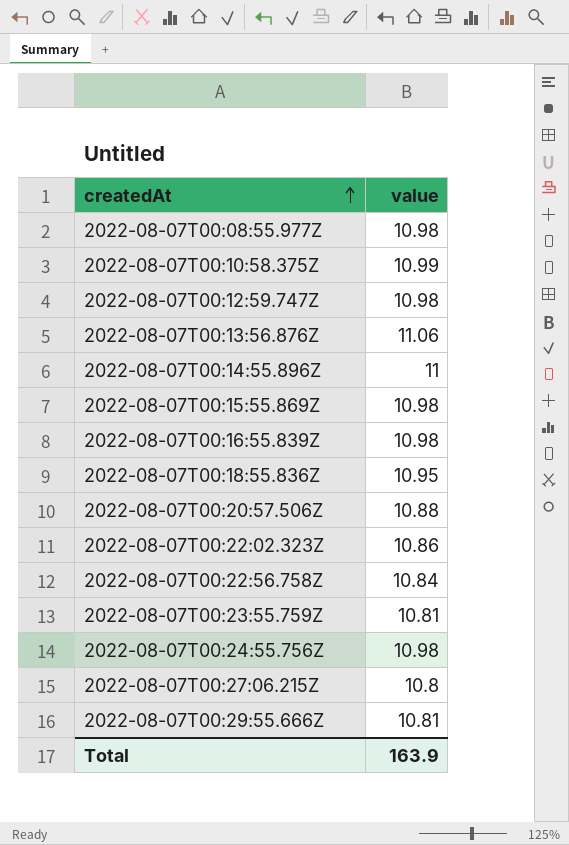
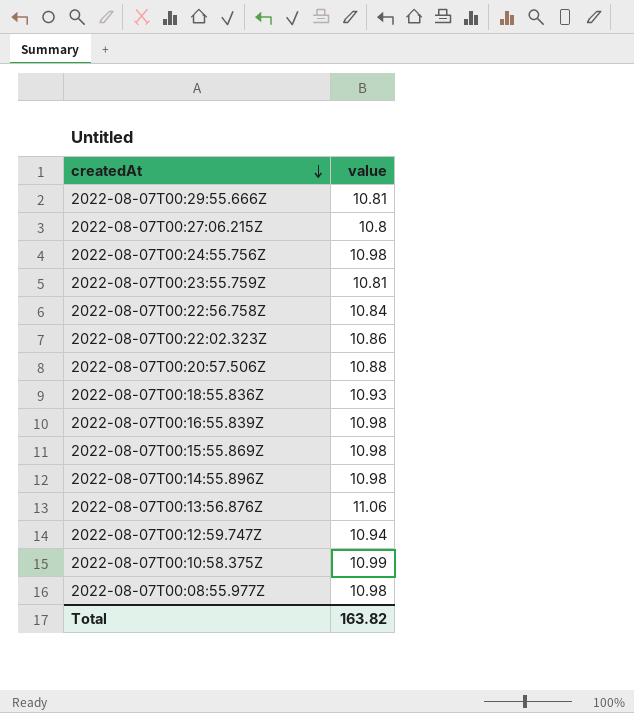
row order: createdAt ascending -> createdAt descending
2022-08-07T00:18:55.836Z | value: 10.95 -> 10.93
2022-08-07T00:14:55.896Z | value: 11 -> 10.98
2022-08-07T00:12:59.747Z | value: 10.98 -> 10.94
Total | value: 163.9 -> 163.82

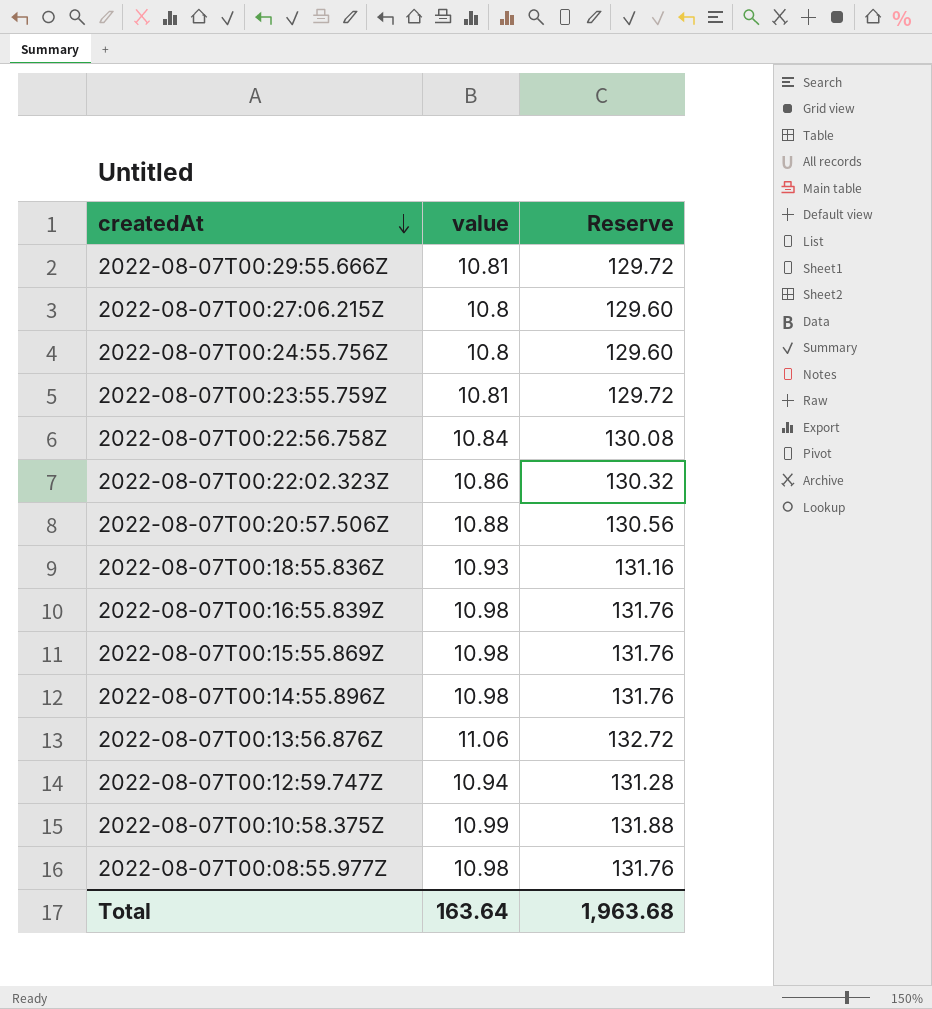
column Reserve | formula: none -> [value] * 12
2022-08-07T00:24:55.756Z | value: 10.98 -> 10.8
Total | value: 163.82 -> 163.64

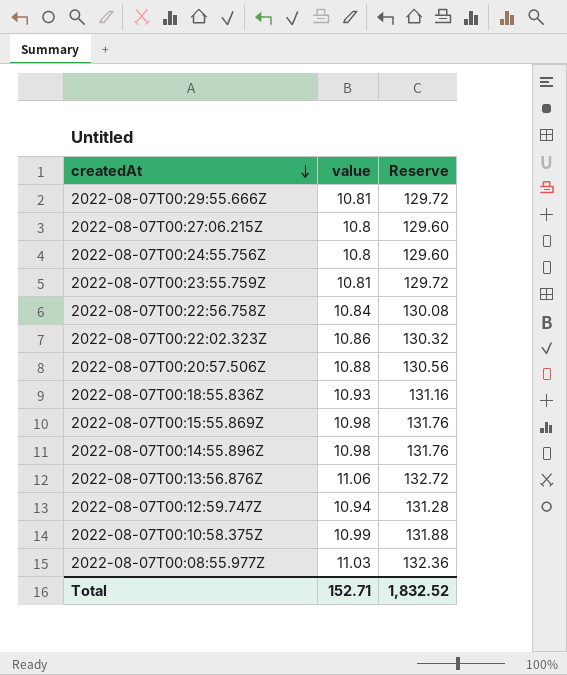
row 2022-08-07T00:16:55.839Z: 10.98 | 131.76 -> none
2022-08-07T00:08:55.977Z | value: 10.98 -> 11.03
2022-08-07T00:08:55.977Z | Reserve: 131.76 -> 132.36
Total | value: 163.64 -> 152.71
Total | Reserve: 1,963.68 -> 1,832.52

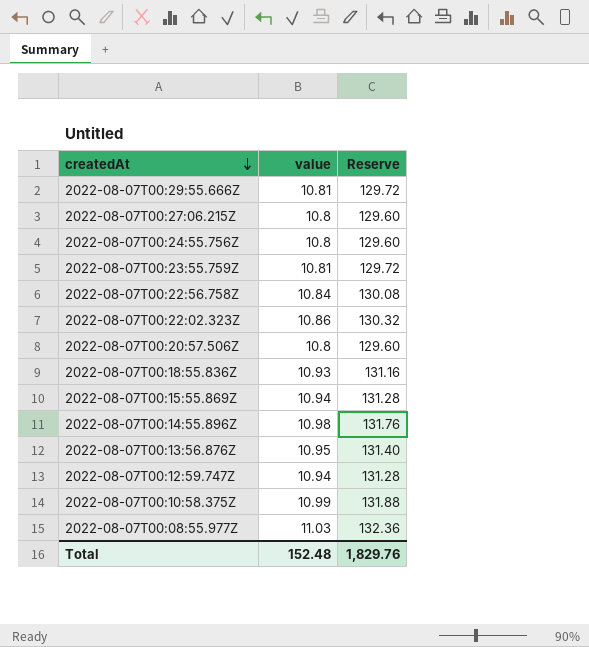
2022-08-07T00:20:57.506Z | value: 10.88 -> 10.8
2022-08-07T00:20:57.506Z | Reserve: 130.56 -> 129.60
2022-08-07T00:15:55.869Z | value: 10.98 -> 10.94
2022-08-07T00:15:55.869Z | Reserve: 131.76 -> 131.28
2022-08-07T00:13:56.876Z | value: 11.06 -> 10.95
2022-08-07T00:13:56.876Z | Reserve: 132.72 -> 131.40
Total | value: 152.71 -> 152.48
Total | Reserve: 1,832.52 -> 1,829.76

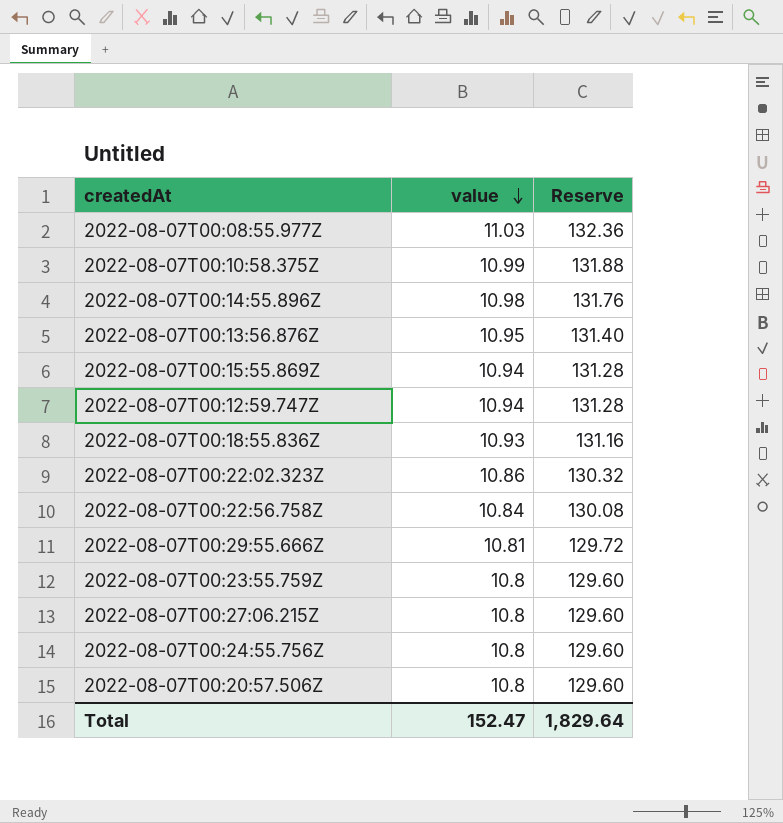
row order: createdAt descending -> value descending
2022-08-07T00:23:55.759Z | value: 10.81 -> 10.8
2022-08-07T00:23:55.759Z | Reserve: 129.72 -> 129.60
Total | value: 152.48 -> 152.47
Total | Reserve: 1,829.76 -> 1,829.64

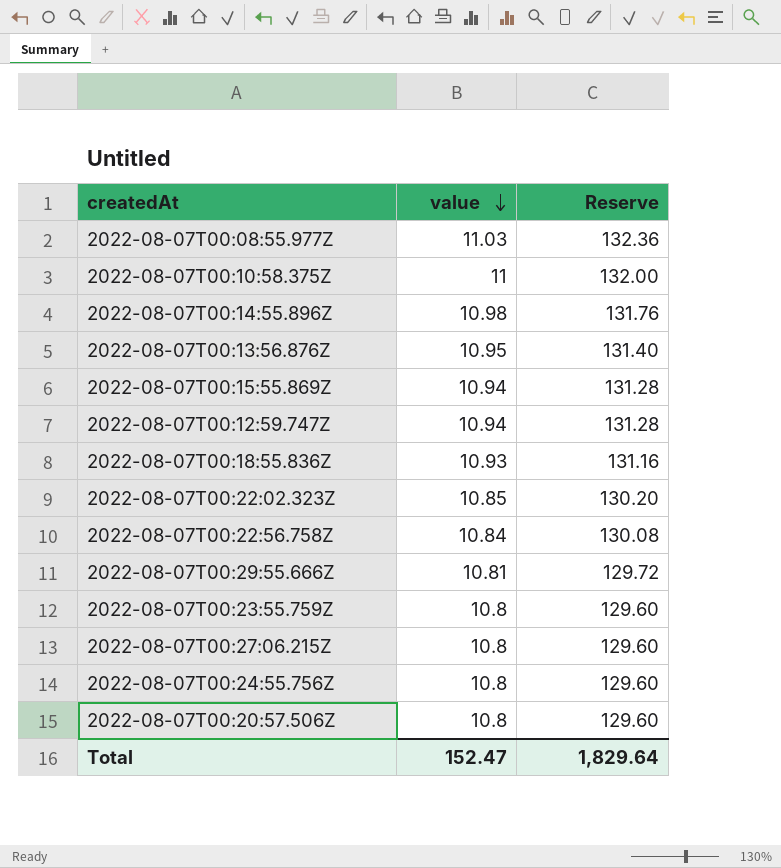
2022-08-07T00:10:58.375Z | value: 10.99 -> 11
2022-08-07T00:10:58.375Z | Reserve: 131.88 -> 132.00
2022-08-07T00:22:02.323Z | value: 10.86 -> 10.85
2022-08-07T00:22:02.323Z | Reserve: 130.32 -> 130.20

